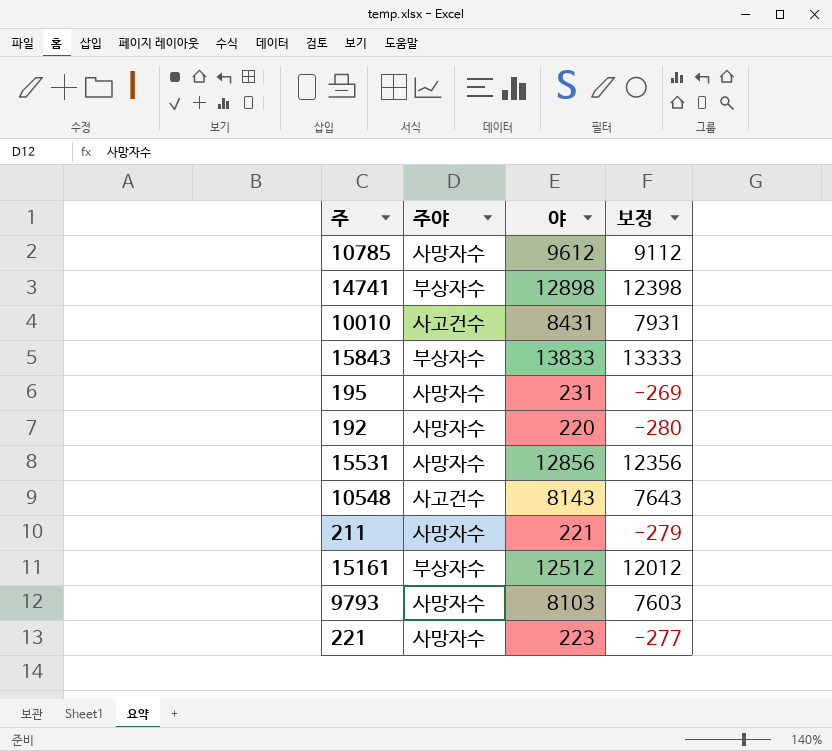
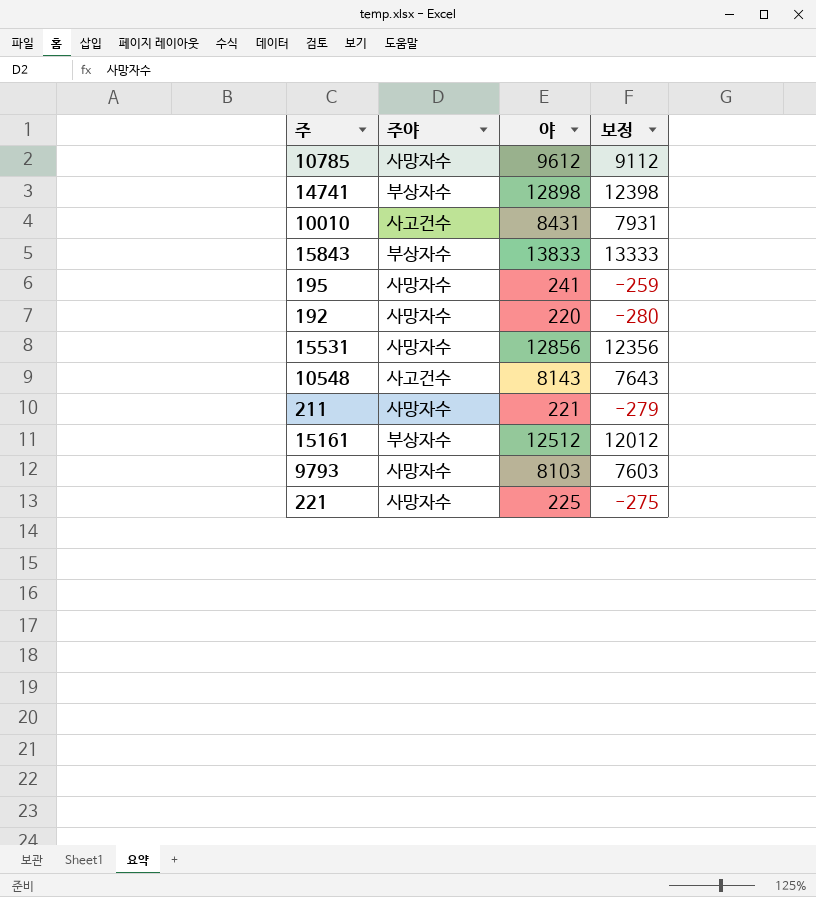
195 | 야: 231 -> 241
195 | 보정: -269 -> -259
221 | 야: 223 -> 225
221 | 보정: -277 -> -275

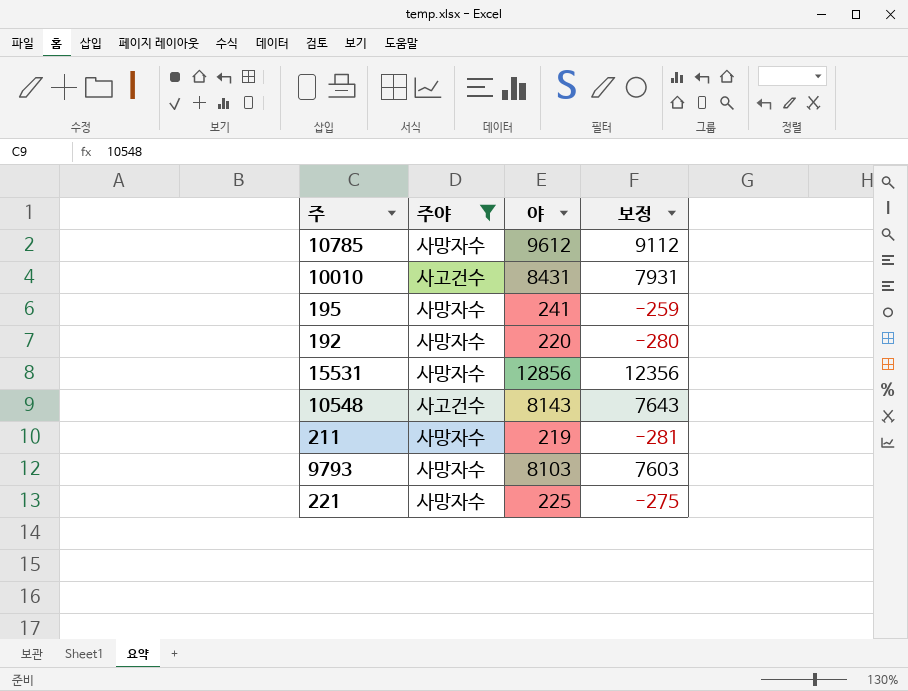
filter: none -> 주야 != 부상자수
211 | 야: 221 -> 219
211 | 보정: -279 -> -281

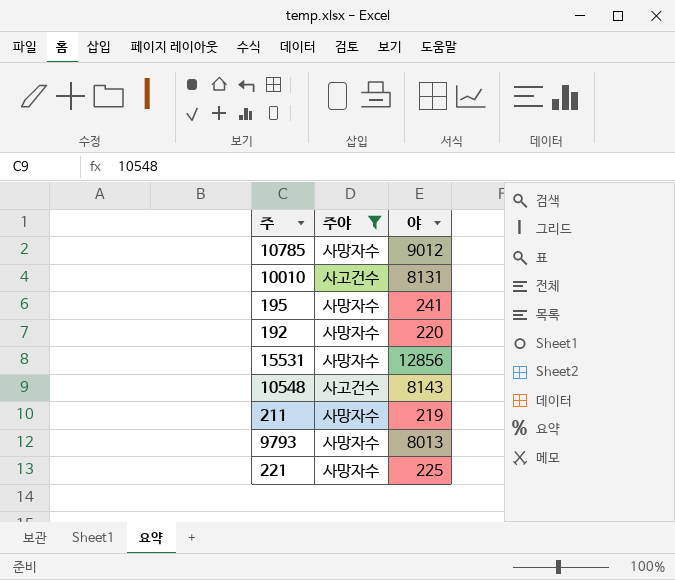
column 보정 | formula: [야] - 500 -> none
10785 | 야: 9612 -> 9012
10010 | 야: 8431 -> 8131
9793 | 야: 8103 -> 8013

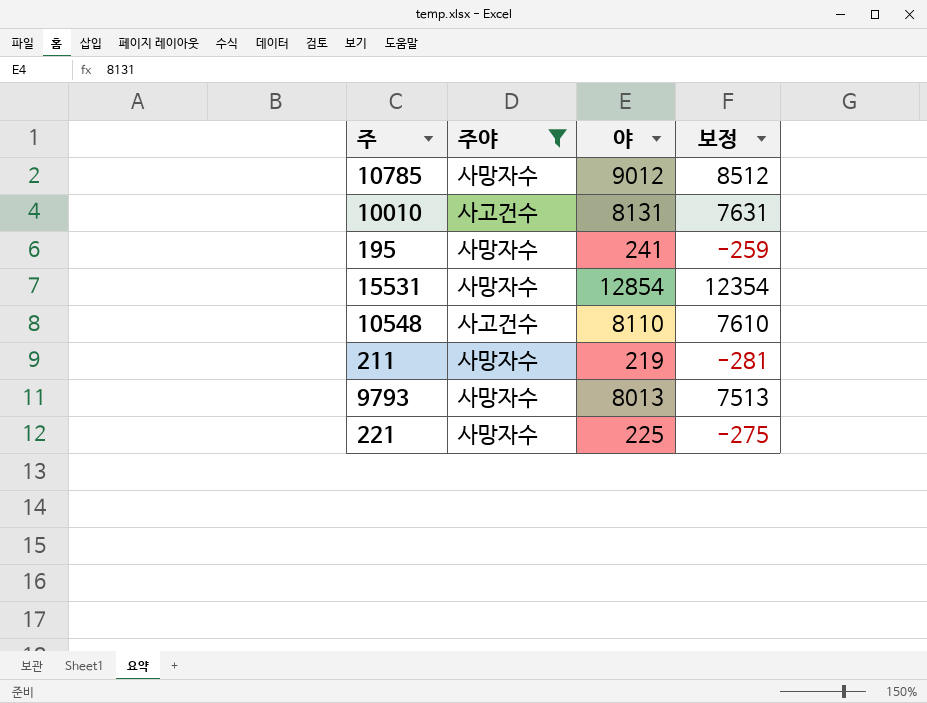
column 보정 | formula: none -> [야] - 500
row 192: 사망자수 | 220 -> none
15531 | 야: 12856 -> 12854
10548 | 야: 8143 -> 8110

